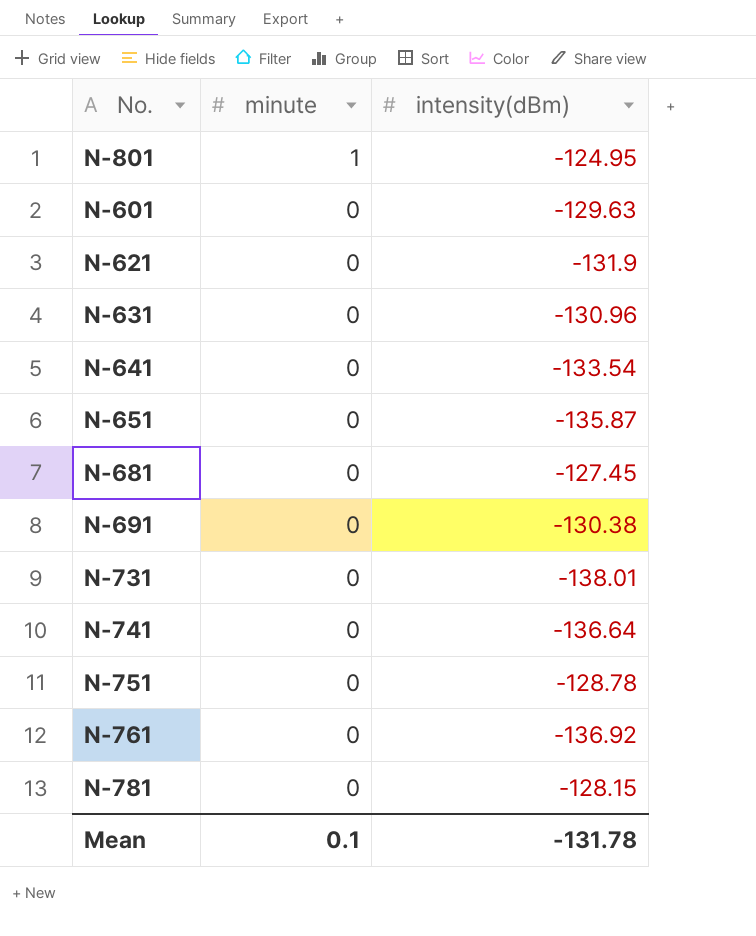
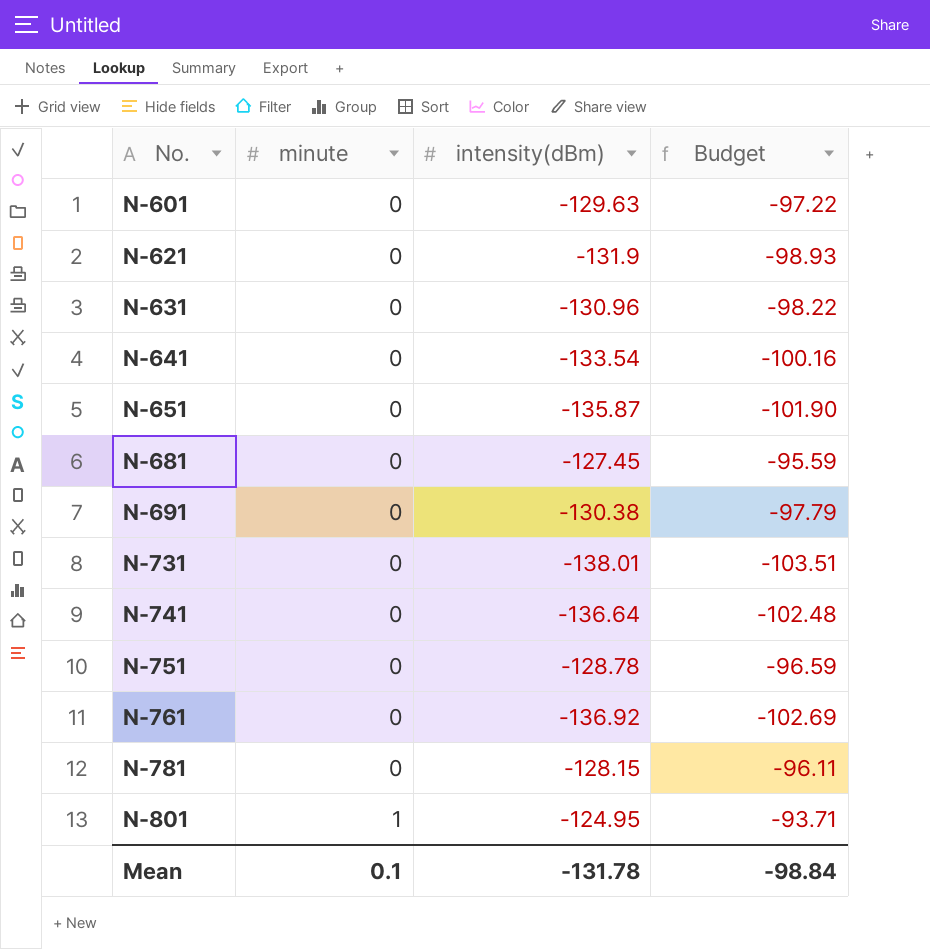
row order: minute descending -> No. ascending
column Budget | formula: none -> [intensity(dBm)] * 0.75

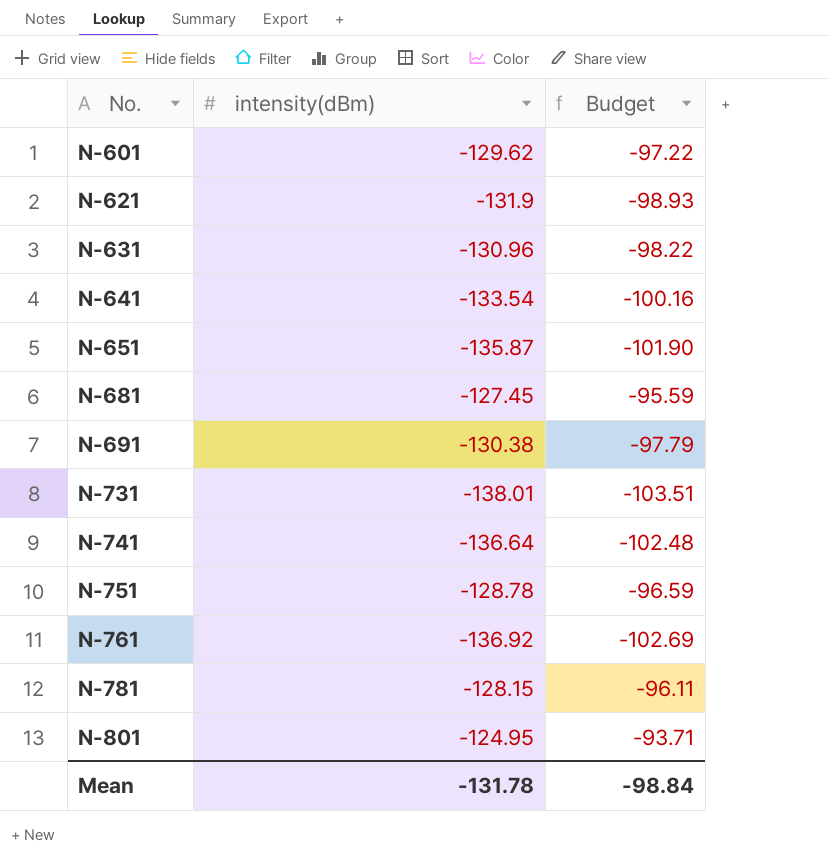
column minute | position: 2 -> none
N-601 | intensity(dBm): -129.63 -> -129.62

